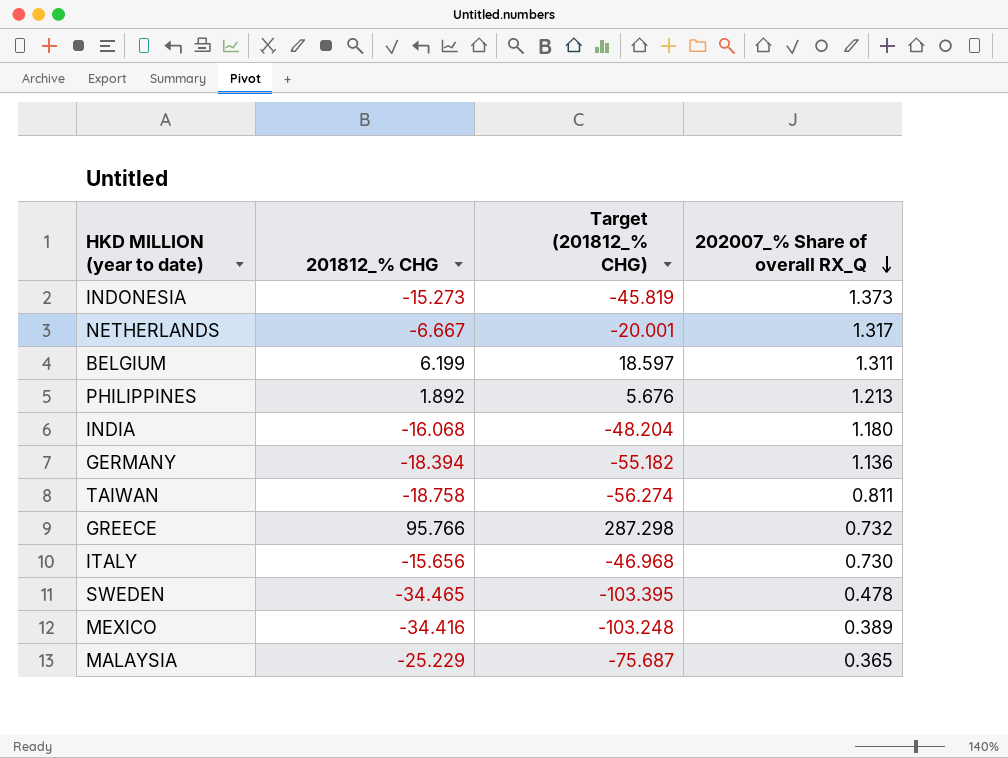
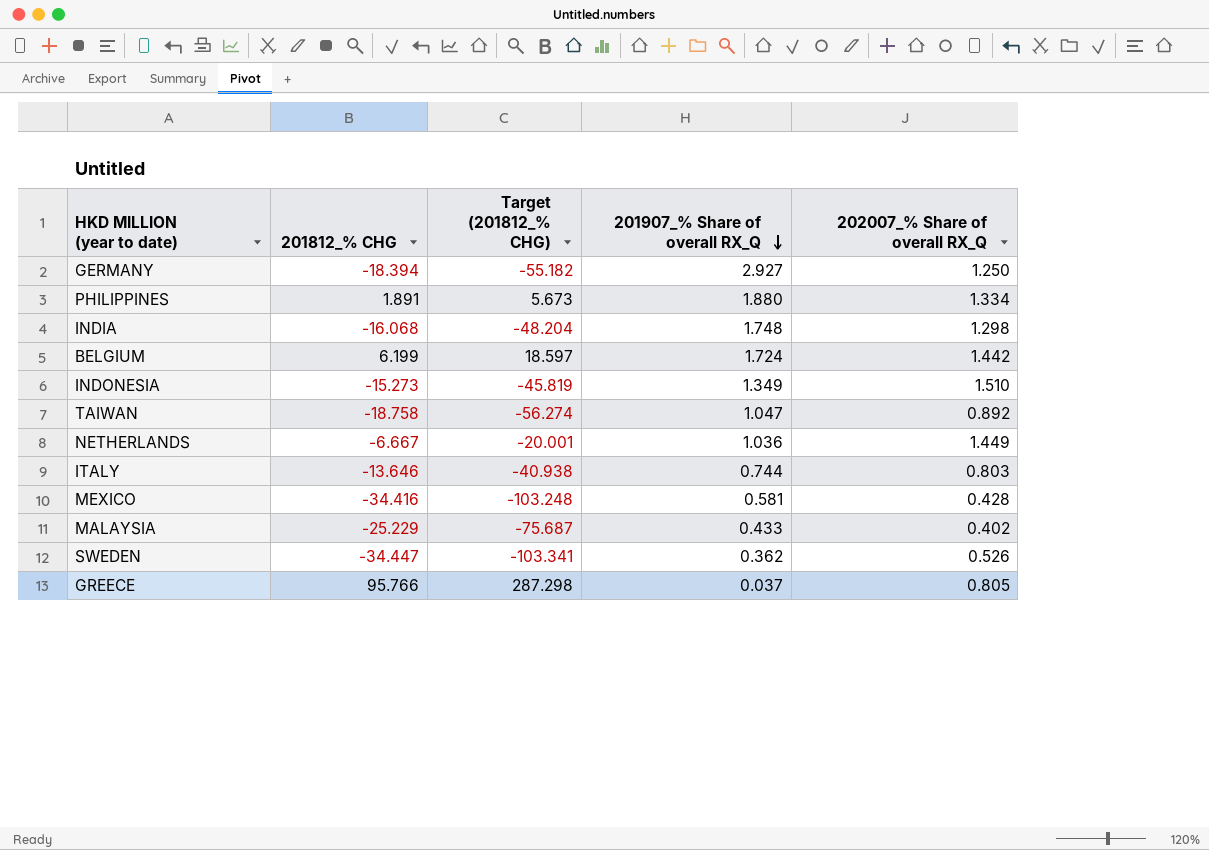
row order: 202007_% Share of overall RX_Q descending -> 201907_% Share of overall RX_Q descending
column 201907_% Share of overall RX_Q | position: none -> 4
GERMANY | 202007_% Share of overall RX_Q: 1.136 -> 1.250
PHILIPPINES | 201812_% CHG: 1.892 -> 1.891
PHILIPPINES | Target (201812_% CHG): 5.676 -> 5.673
PHILIPPINES | 202007_% Share of overall RX_Q: 1.213 -> 1.334
INDIA | 202007_% Share of overall RX_Q: 1.180 -> 1.298
BELGIUM | 202007_% Share of overall RX_Q: 1.311 -> 1.442
INDONESIA | 202007_% Share of overall RX_Q: 1.373 -> 1.510
TAIWAN | 202007_% Share of overall RX_Q: 0.811 -> 0.892
NETHERLANDS | 202007_% Share of overall RX_Q: 1.317 -> 1.449
ITALY | 201812_% CHG: -15.656 -> -13.646
ITALY | Target (201812_% CHG): -46.968 -> -40.938
ITALY | 202007_% Share of overall RX_Q: 0.730 -> 0.803
MEXICO | 202007_% Share of overall RX_Q: 0.389 -> 0.428
MALAYSIA | 202007_% Share of overall RX_Q: 0.365 -> 0.402
SWEDEN | 201812_% CHG: -34.465 -> -34.447
SWEDEN | Target (201812_% CHG): -103.395 -> -103.341
SWEDEN | 202007_% Share of overall RX_Q: 0.478 -> 0.526
GREECE | 202007_% Share of overall RX_Q: 0.732 -> 0.805

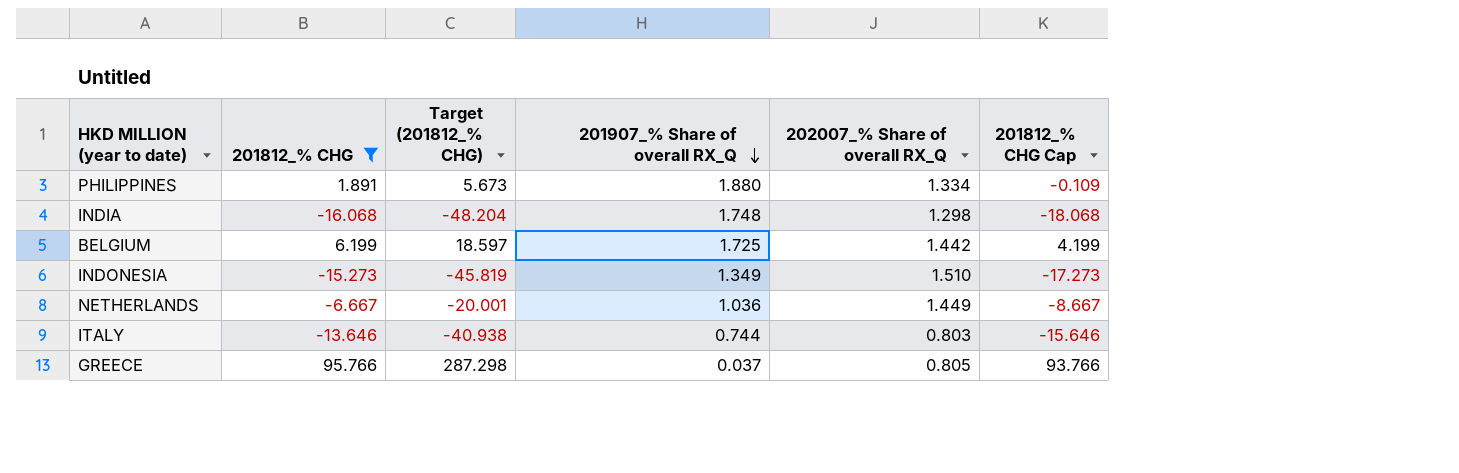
filter: none -> 201812_% CHG >= -16.068
column 201812_% CHG Cap | formula: none -> [201812_% CHG] - 2
BELGIUM | 201907_% Share of overall RX_Q: 1.724 -> 1.725

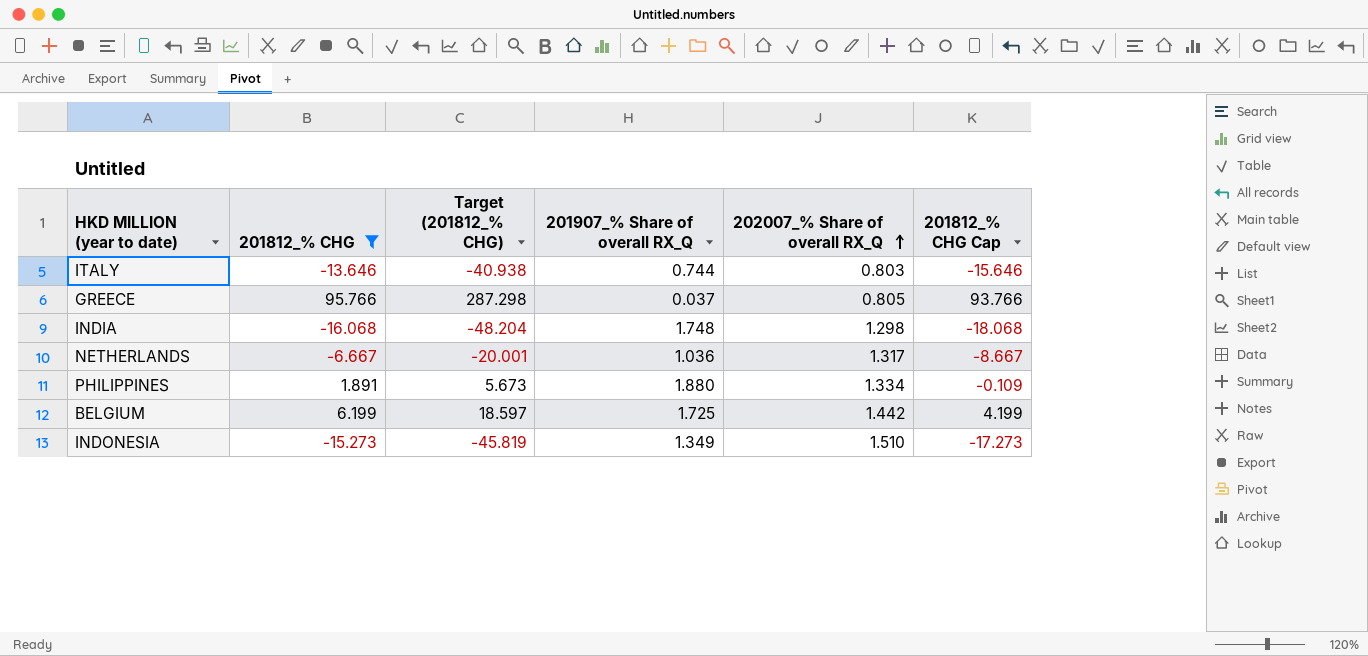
row order: 201907_% Share of overall RX_Q descending -> 202007_% Share of overall RX_Q ascending
NETHERLANDS | 202007_% Share of overall RX_Q: 1.449 -> 1.317

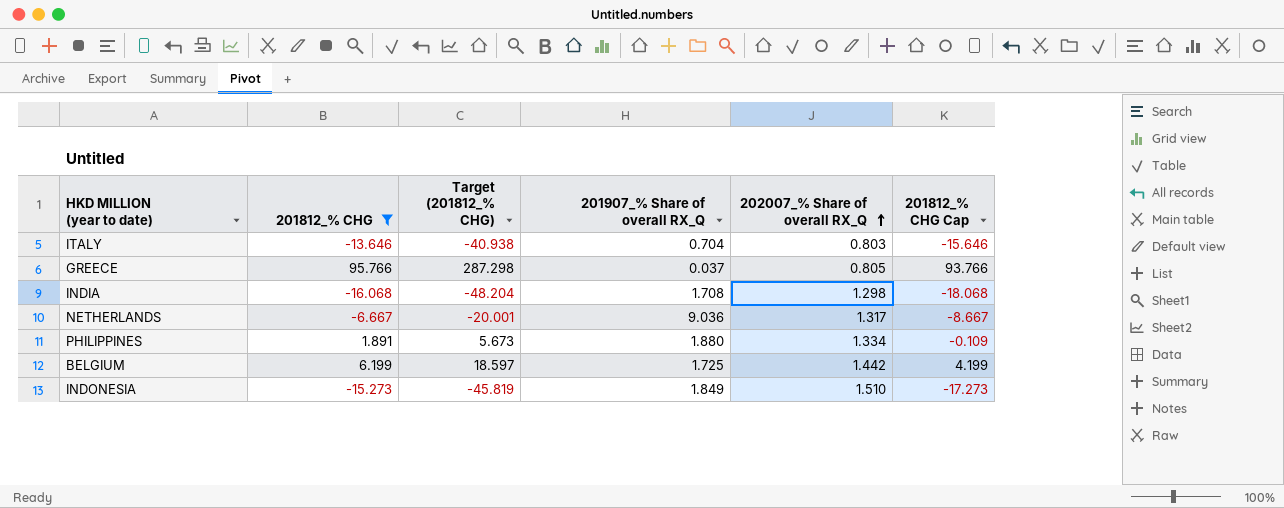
ITALY | 201907_% Share of overall RX_Q: 0.744 -> 0.704
INDIA | 201907_% Share of overall RX_Q: 1.748 -> 1.708
NETHERLANDS | 201907_% Share of overall RX_Q: 1.036 -> 9.036
INDONESIA | 201907_% Share of overall RX_Q: 1.349 -> 1.849

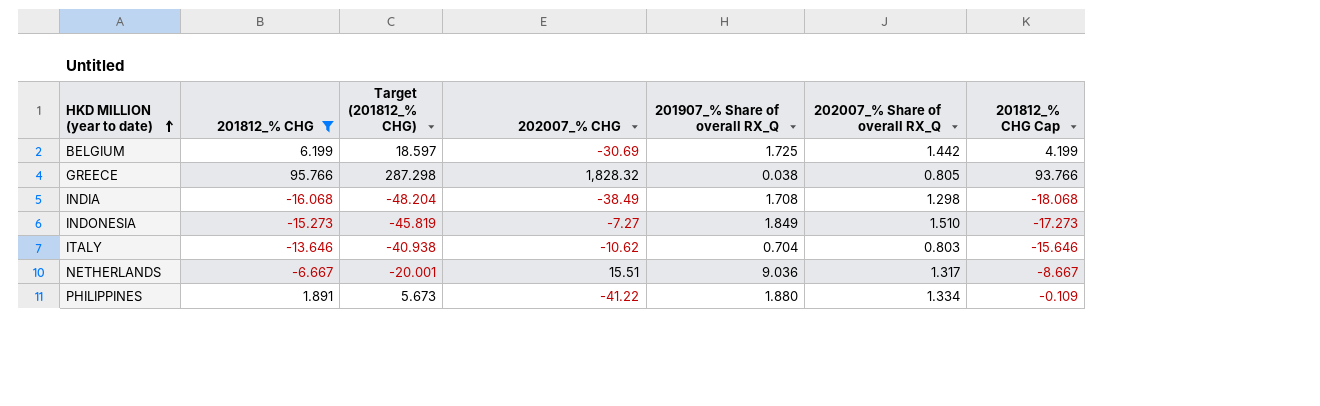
row order: 202007_% Share of overall RX_Q ascending -> HKD MILLION (year to date) ascending
column 202007_% CHG | position: none -> 4
GREECE | 201907_% Share of overall RX_Q: 0.037 -> 0.038

